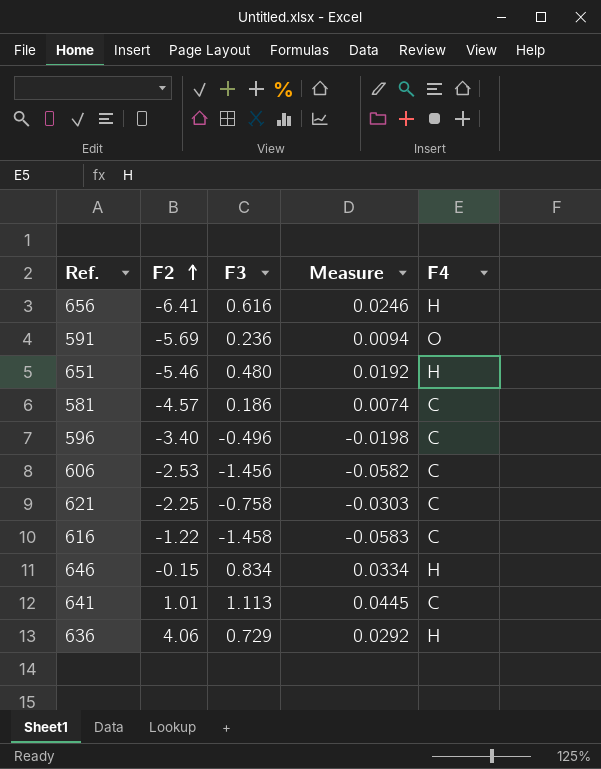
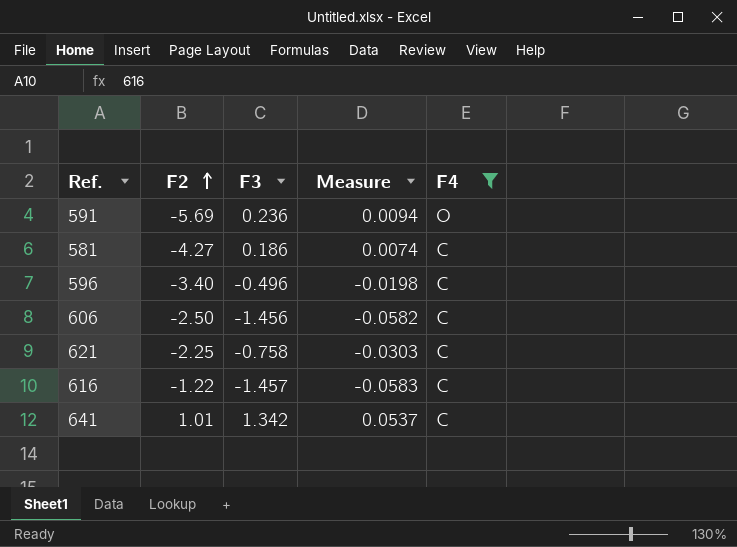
filter: none -> F4 != H
581 | F2: -4.57 -> -4.27
606 | F2: -2.53 -> -2.50
616 | F3: -1.458 -> -1.457
641 | F3: 1.113 -> 1.342
641 | Measure: 0.0445 -> 0.0537

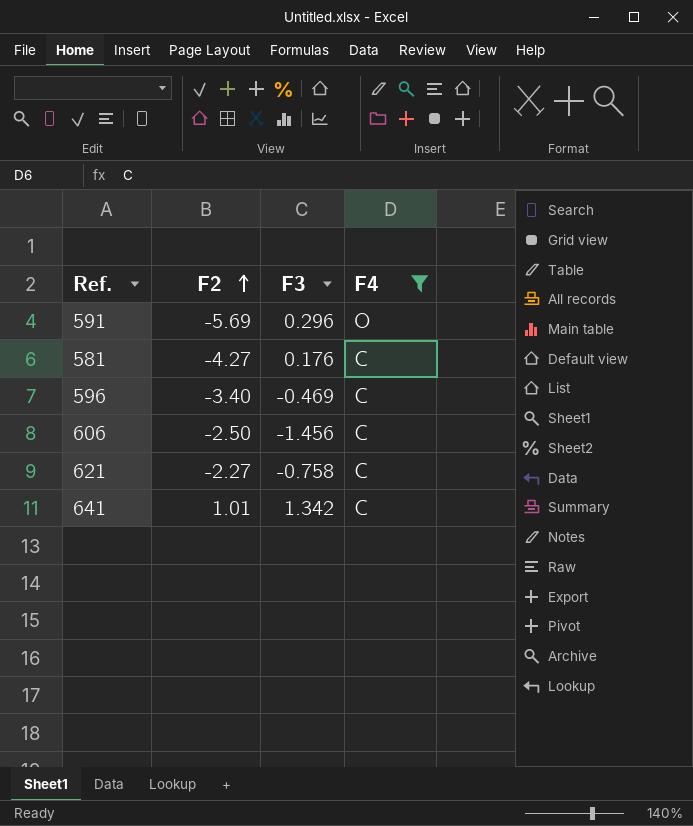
column Measure | formula: [F3] * 0.04 -> none
row 616: -1.22 | -1.457 | -0.0583 | C -> none
591 | F3: 0.236 -> 0.296
581 | F3: 0.186 -> 0.176
596 | F3: -0.496 -> -0.469
621 | F2: -2.25 -> -2.27

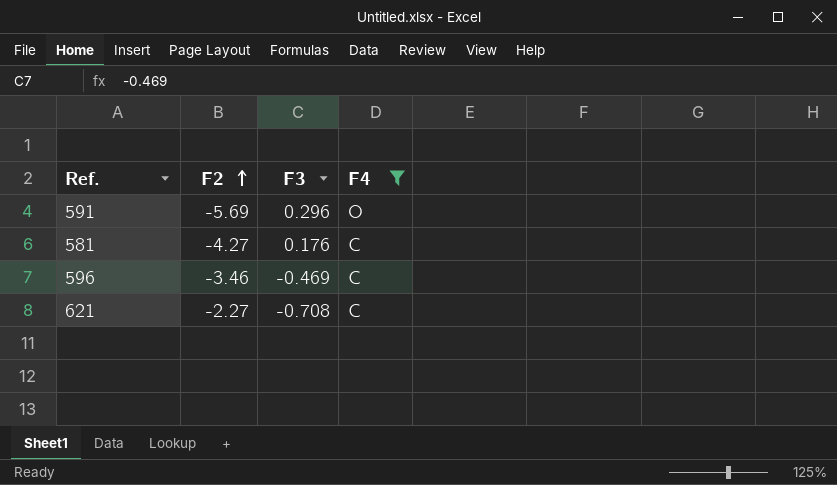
row 606: -2.50 | -1.456 | C -> none
row 641: 1.01 | 1.342 | C -> none
596 | F2: -3.40 -> -3.46
621 | F3: -0.758 -> -0.708

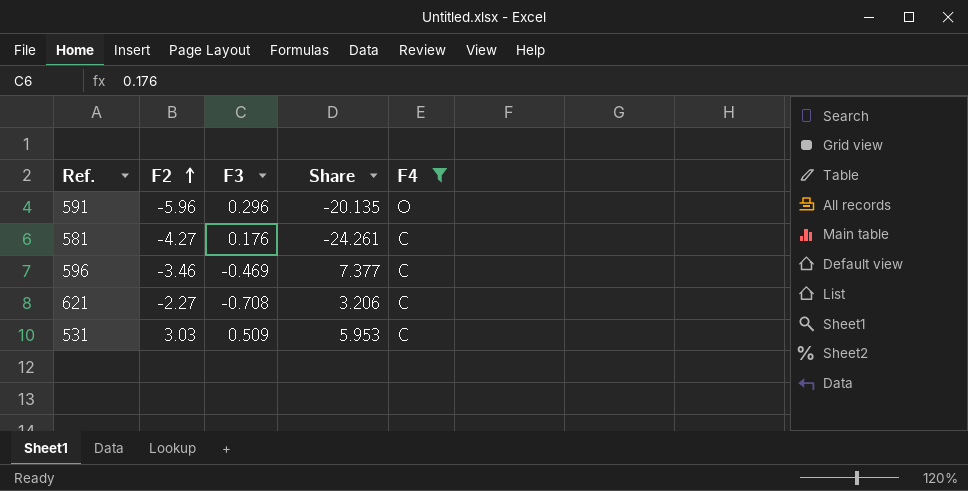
column Share | formula: none -> [F2] / [F3]
591 | F2: -5.69 -> -5.96
row 531: none -> 3.03 | 0.509 | 5.953 | C

